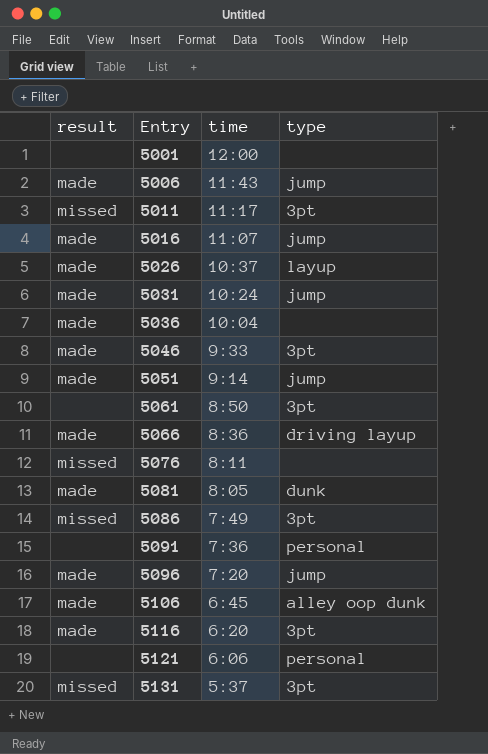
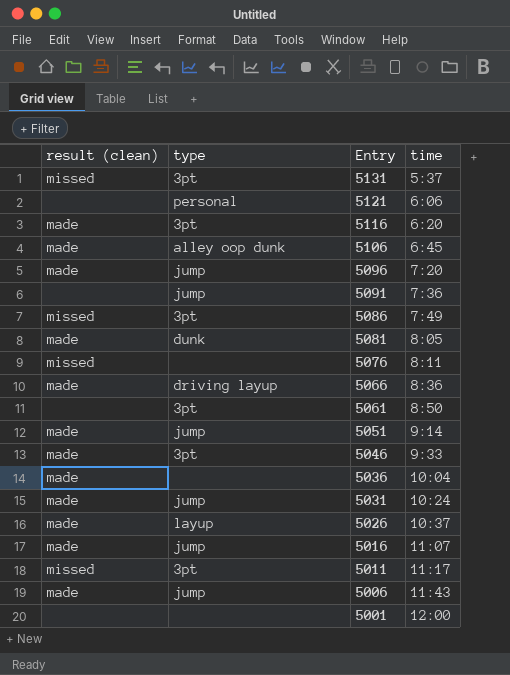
row order: Entry ascending -> Entry descending
column name: result -> result (clean)
column type | position: 4 -> 2
5091 | type: personal -> jump

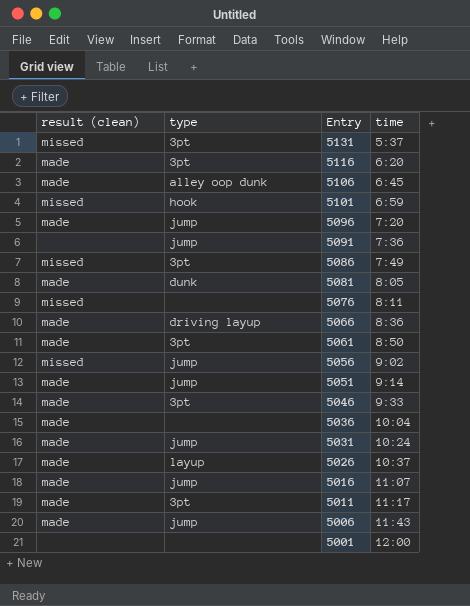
row 5121: none | personal | 6:06 -> none
row 5101: none -> missed | hook | 6:59
5061 | result (clean): none -> made
row 5056: none -> missed | jump | 9:02
5011 | result (clean): missed -> made

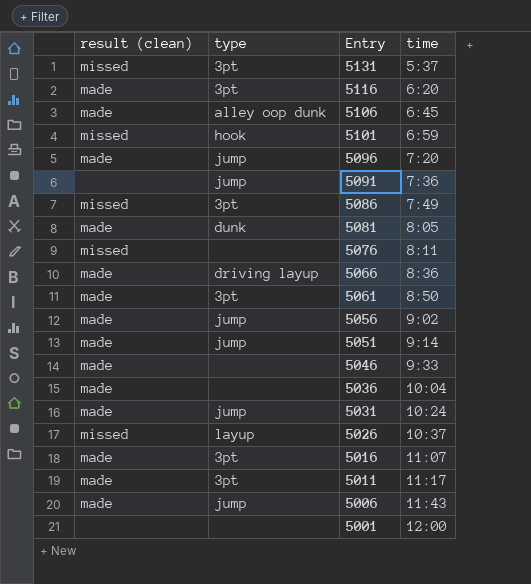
5056 | result (clean): missed -> made
5046 | type: 3pt -> none
5026 | result (clean): made -> missed
5016 | type: jump -> 3pt

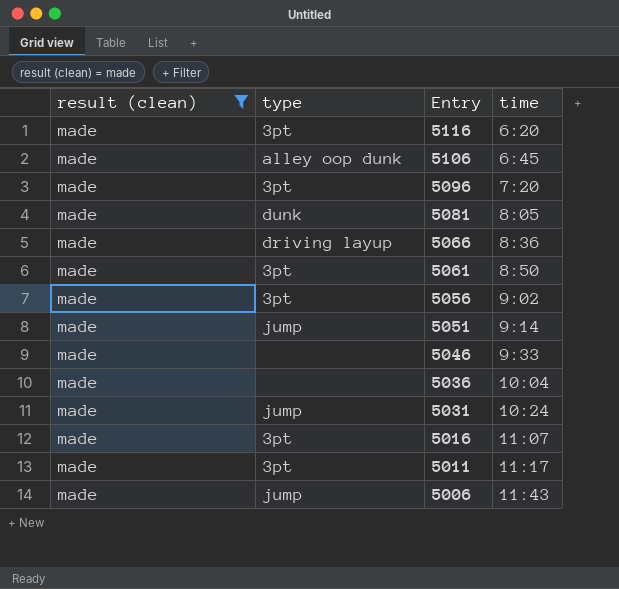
filter: none -> result (clean) = made
5096 | type: jump -> 3pt
5056 | type: jump -> 3pt

